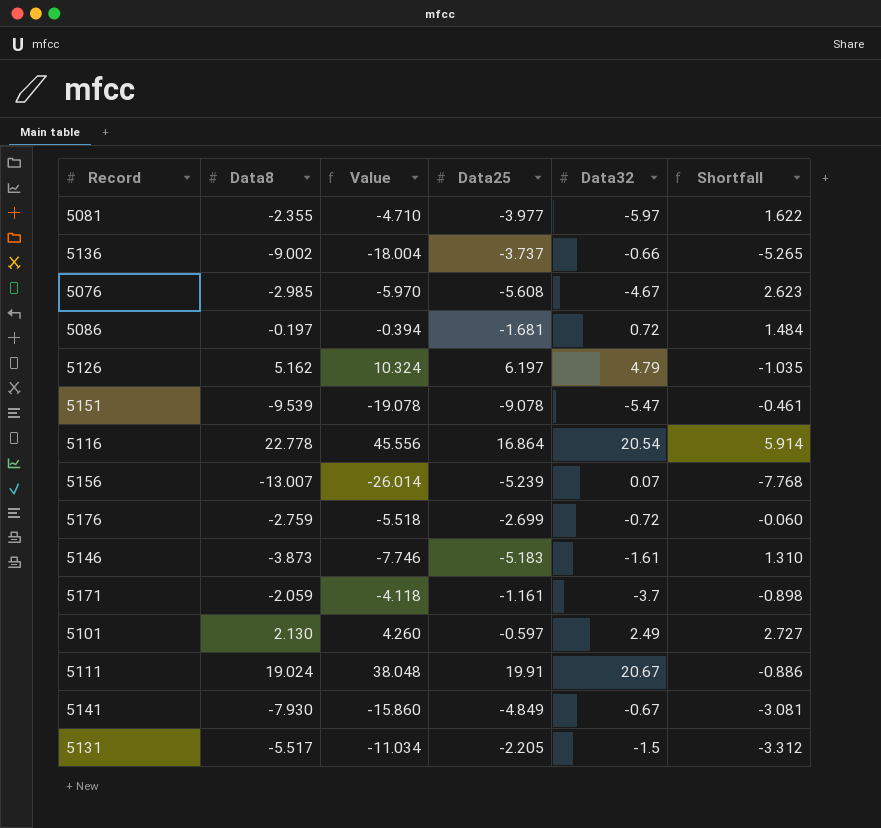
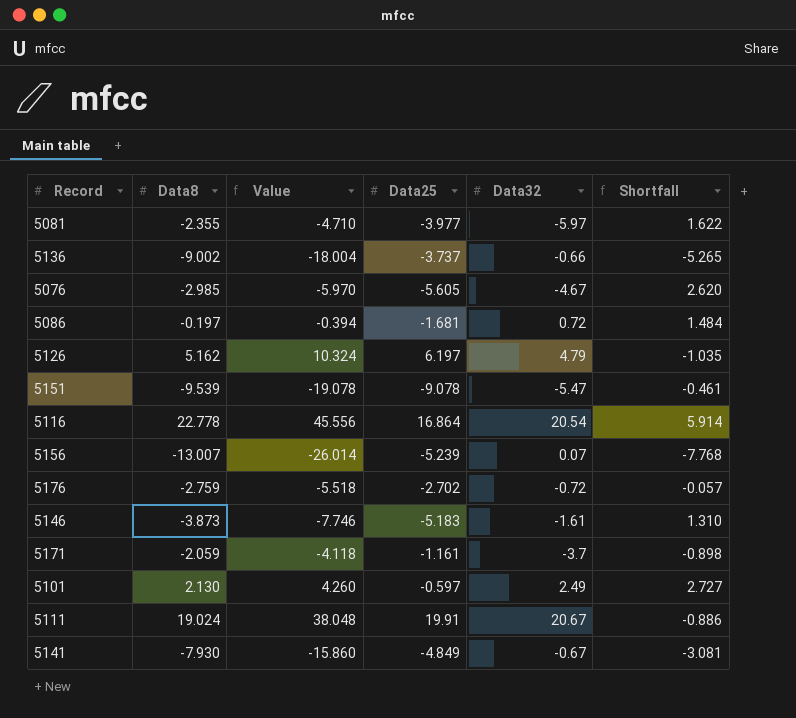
row 5131: -5.517 | -11.034 | -2.205 | -1.5 | -3.312 -> none
5076 | Data25: -5.608 -> -5.605
5076 | Shortfall: 2.623 -> 2.620
5176 | Data25: -2.699 -> -2.702
5176 | Shortfall: -0.060 -> -0.057

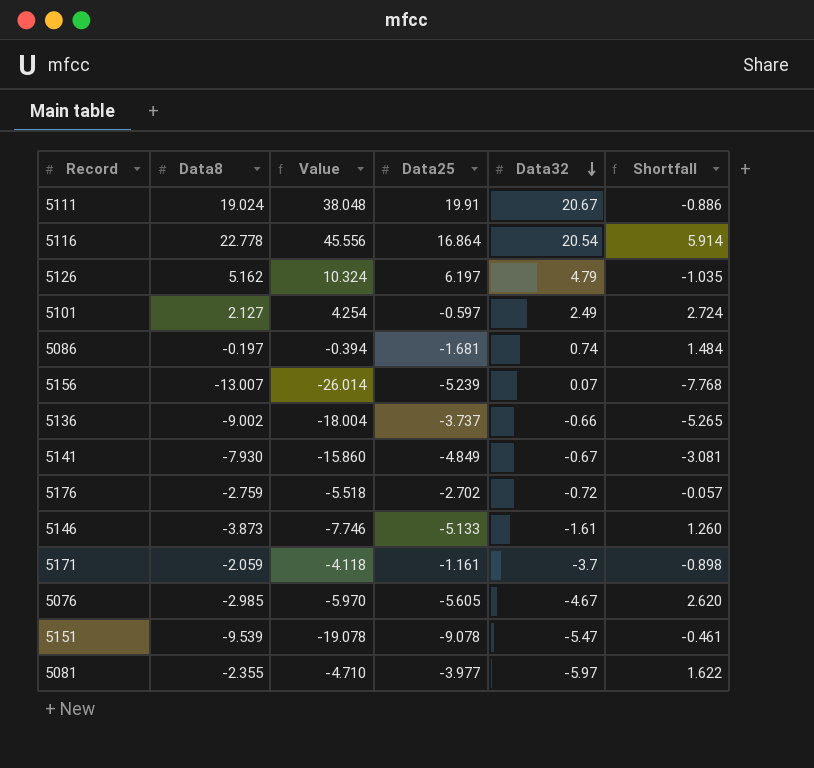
row order: none -> Data32 descending
5101 | Data8: 2.130 -> 2.127
5101 | Value: 4.260 -> 4.254
5101 | Shortfall: 2.727 -> 2.724
5086 | Data32: 0.72 -> 0.74
5146 | Data25: -5.183 -> -5.133
5146 | Shortfall: 1.310 -> 1.260

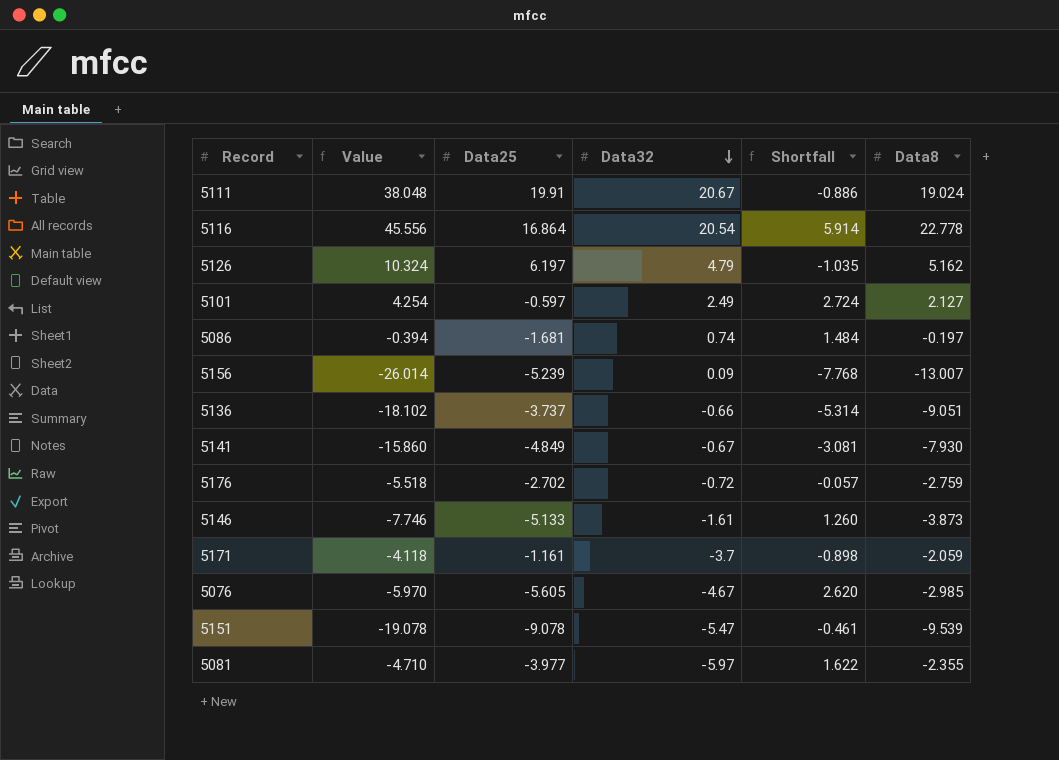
column Data8 | position: 2 -> 6
5156 | Data32: 0.07 -> 0.09
5136 | Value: -18.004 -> -18.102
5136 | Shortfall: -5.265 -> -5.314
5136 | Data8: -9.002 -> -9.051

